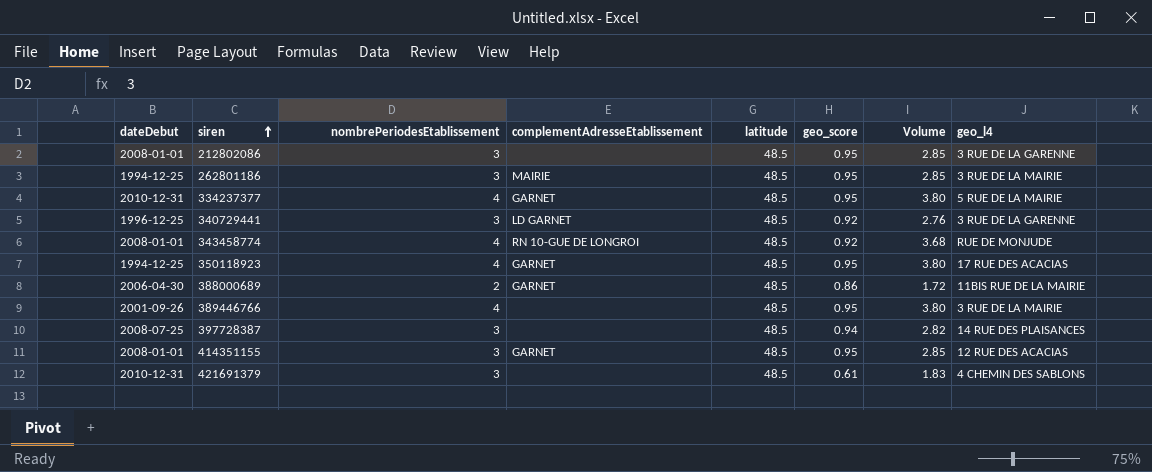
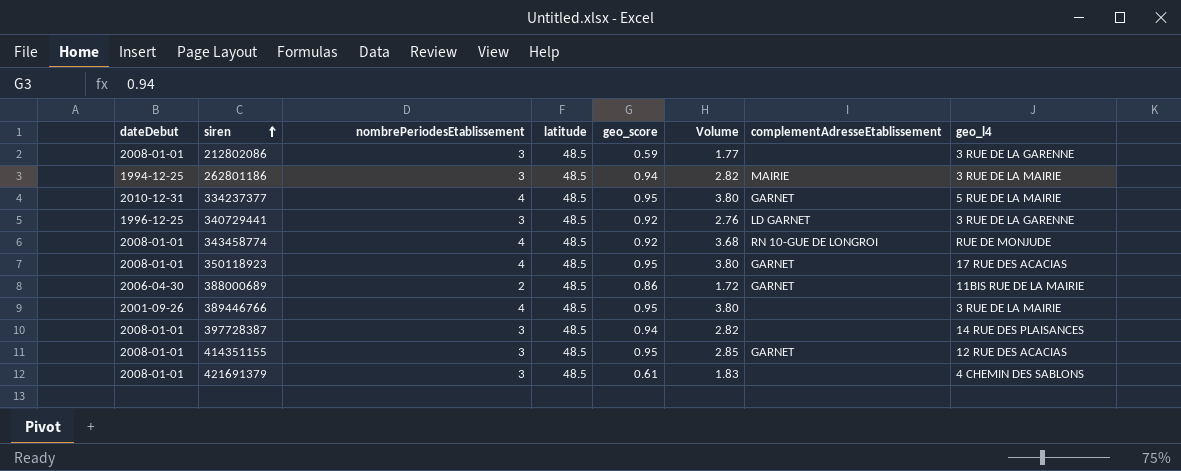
column complementAdresseEtablissement | position: 4 -> 7
212802086 | geo_score: 0.95 -> 0.59
212802086 | Volume: 2.85 -> 1.77
262801186 | geo_score: 0.95 -> 0.94
262801186 | Volume: 2.85 -> 2.82
350118923 | dateDebut: 1994-12-25 -> 2008-01-01
397728387 | dateDebut: 2008-07-25 -> 2008-01-01
421691379 | dateDebut: 2010-12-31 -> 2008-01-01

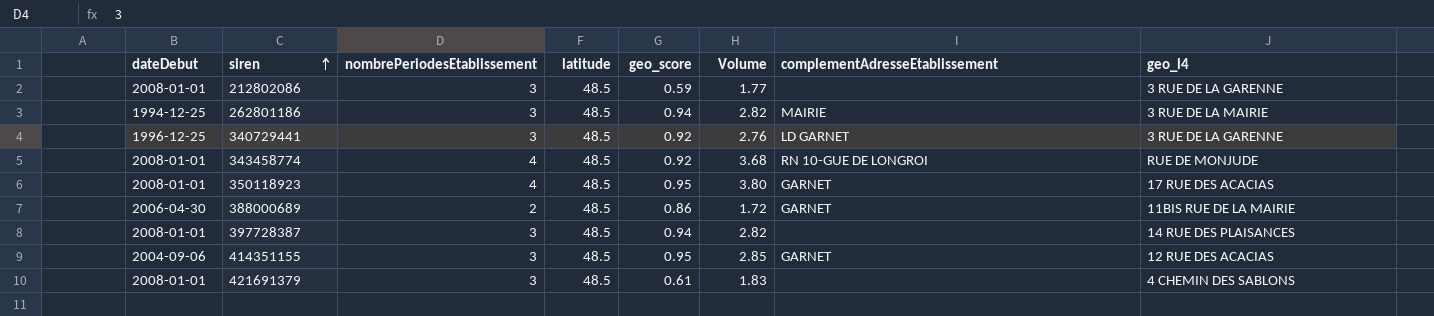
row 334237377: 2010-12-31 | 4 | 48.5 | 0.95 | 3.80 | GARNET | 5 RUE DE LA MAIRIE -> none
row 389446766: 2001-09-26 | 4 | 48.5 | 0.95 | 3.80 | none | 3 RUE DE LA MAIRIE -> none
414351155 | dateDebut: 2008-01-01 -> 2004-09-06

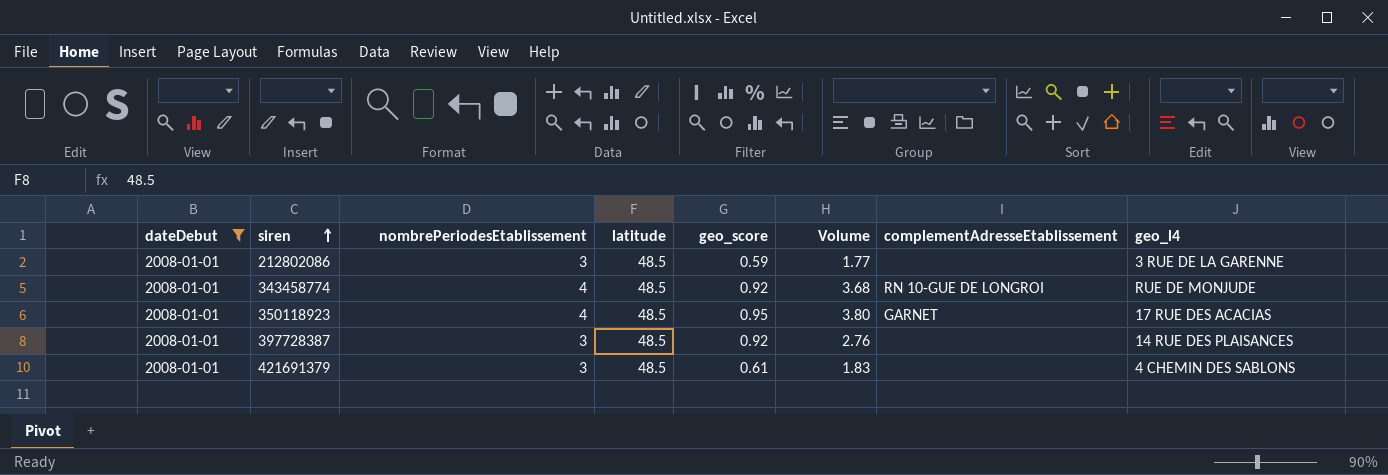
filter: none -> dateDebut = 2008-01-01
397728387 | geo_score: 0.94 -> 0.92
397728387 | Volume: 2.82 -> 2.76

